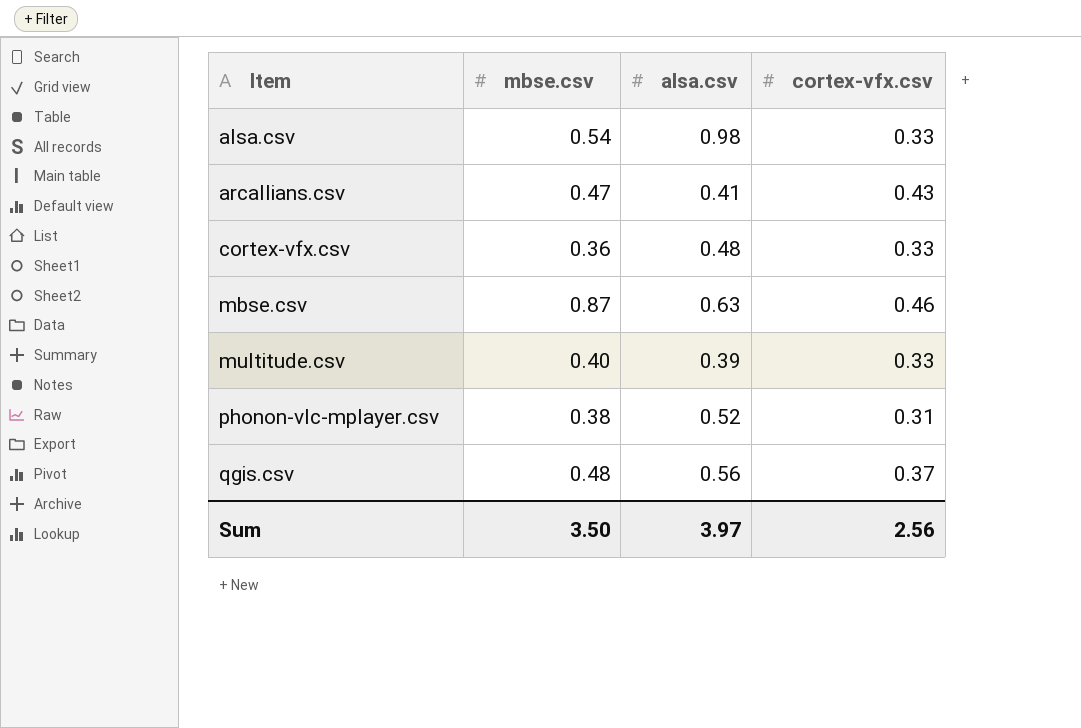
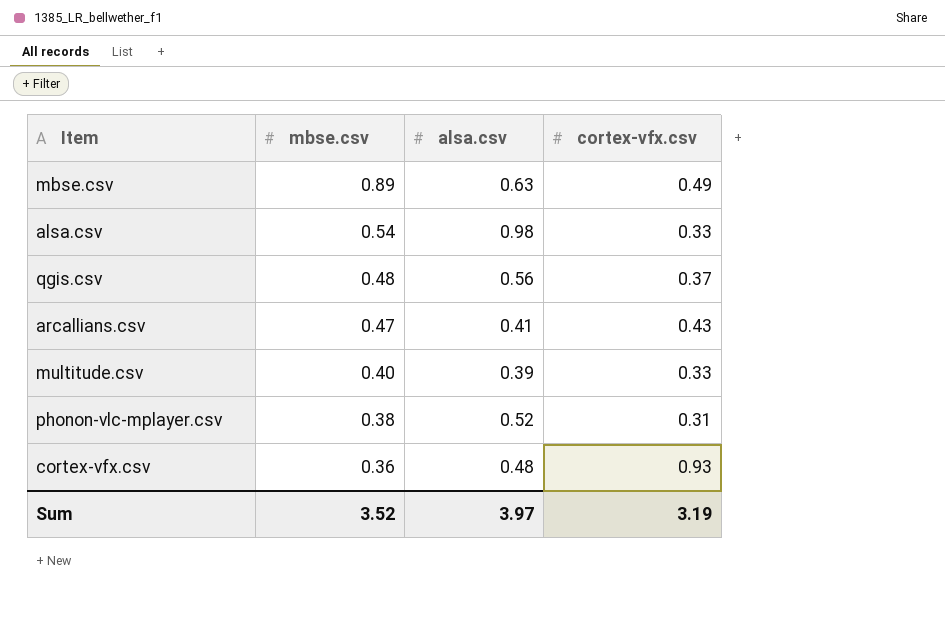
row order: Item ascending -> mbse.csv descending
mbse.csv | mbse.csv: 0.87 -> 0.89
mbse.csv | cortex-vfx.csv: 0.46 -> 0.49
cortex-vfx.csv | cortex-vfx.csv: 0.33 -> 0.93
Sum | mbse.csv: 3.50 -> 3.52
Sum | cortex-vfx.csv: 2.56 -> 3.19

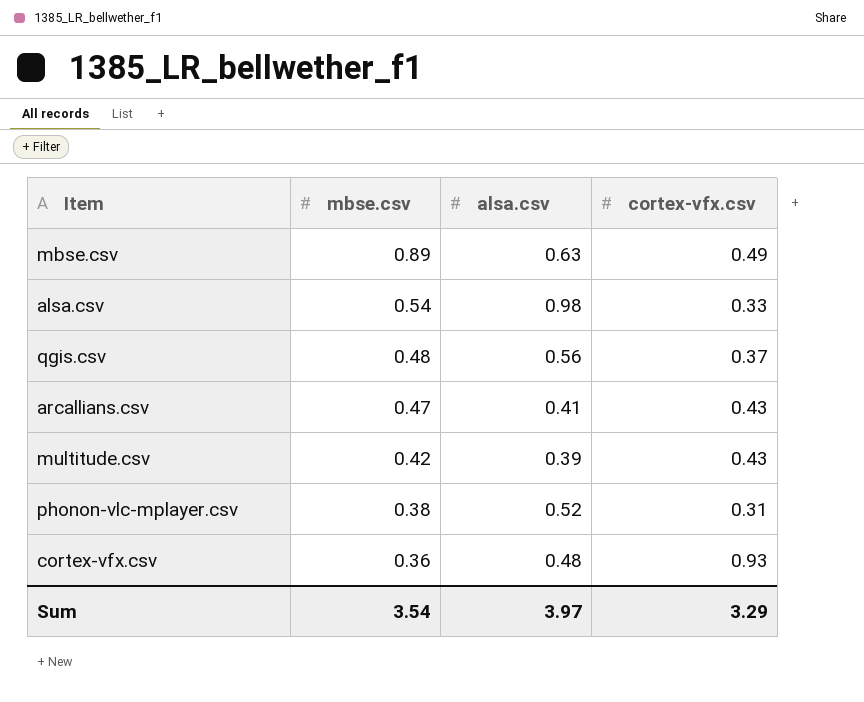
multitude.csv | mbse.csv: 0.40 -> 0.42
multitude.csv | cortex-vfx.csv: 0.33 -> 0.43
Sum | mbse.csv: 3.52 -> 3.54
Sum | cortex-vfx.csv: 3.19 -> 3.29

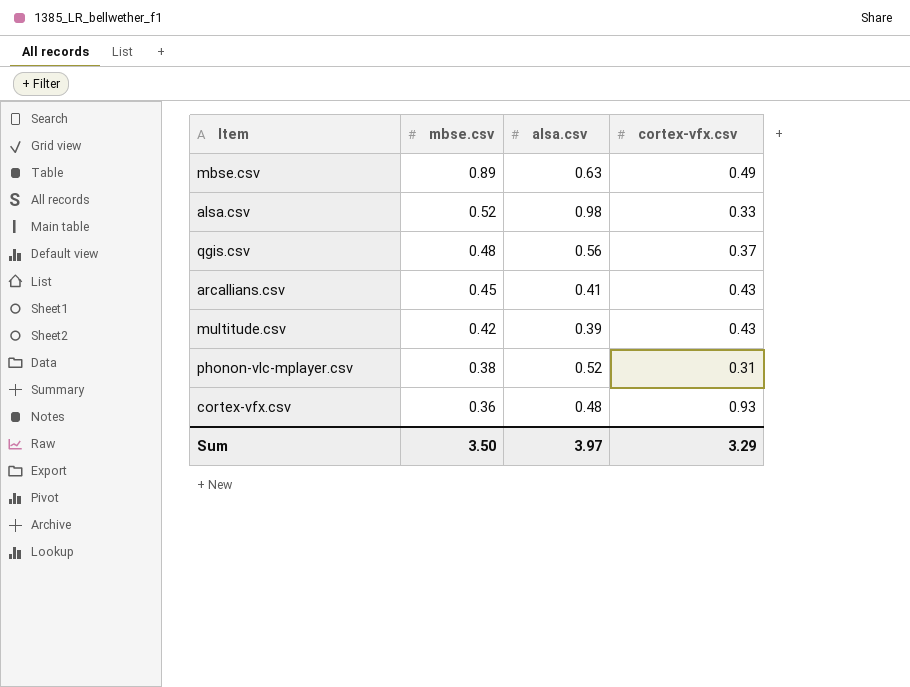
alsa.csv | mbse.csv: 0.54 -> 0.52
arcallians.csv | mbse.csv: 0.47 -> 0.45
Sum | mbse.csv: 3.54 -> 3.50

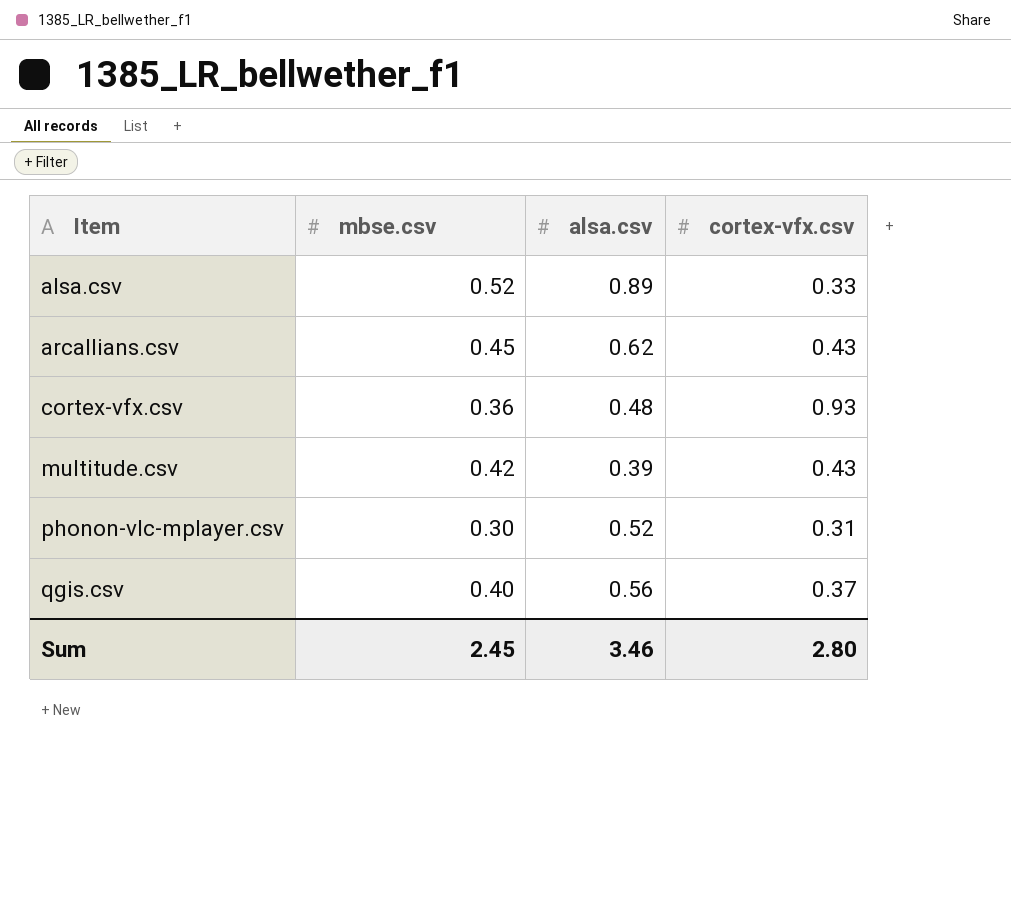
row order: mbse.csv descending -> Item ascending
row mbse.csv: 0.89 | 0.63 | 0.49 -> none
alsa.csv | alsa.csv: 0.98 -> 0.89
arcallians.csv | alsa.csv: 0.41 -> 0.62
phonon-vlc-mplayer.csv | mbse.csv: 0.38 -> 0.30
qgis.csv | mbse.csv: 0.48 -> 0.40
Sum | mbse.csv: 3.50 -> 2.45
Sum | alsa.csv: 3.97 -> 3.46
Sum | cortex-vfx.csv: 3.29 -> 2.80

